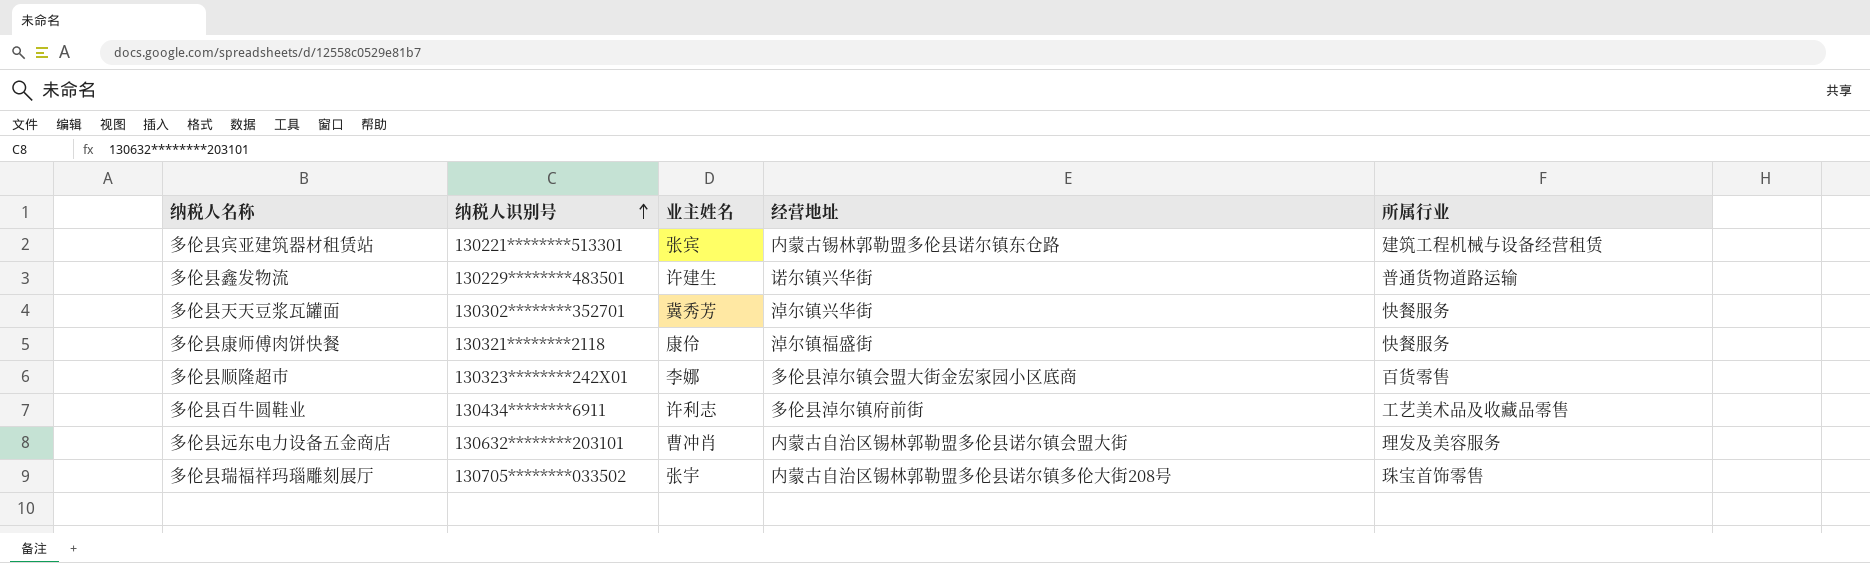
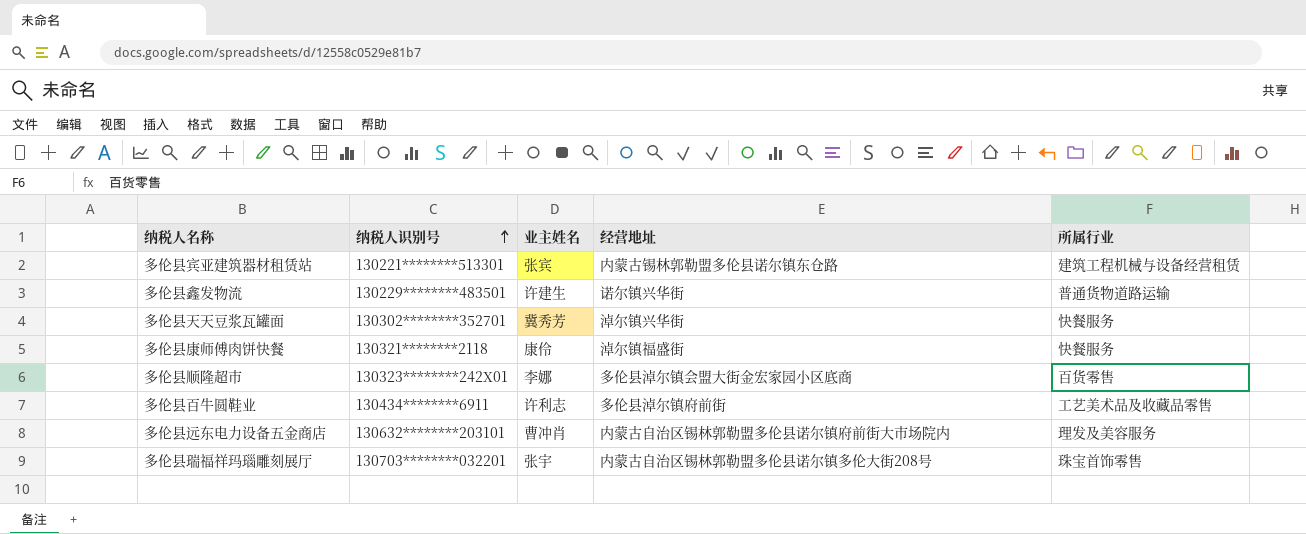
多伦县远东电力设备五金商店 | 经营地址: 内蒙古自治区锡林郭勒盟多伦县诺尔镇会盟大街 -> 内蒙古自治区锡林郭勒盟多伦县诺尔镇府前街大市场院内
多伦县瑞福祥玛瑙雕刻展厅 | 纳税人识别号: 130705********033502 -> 130703********032201

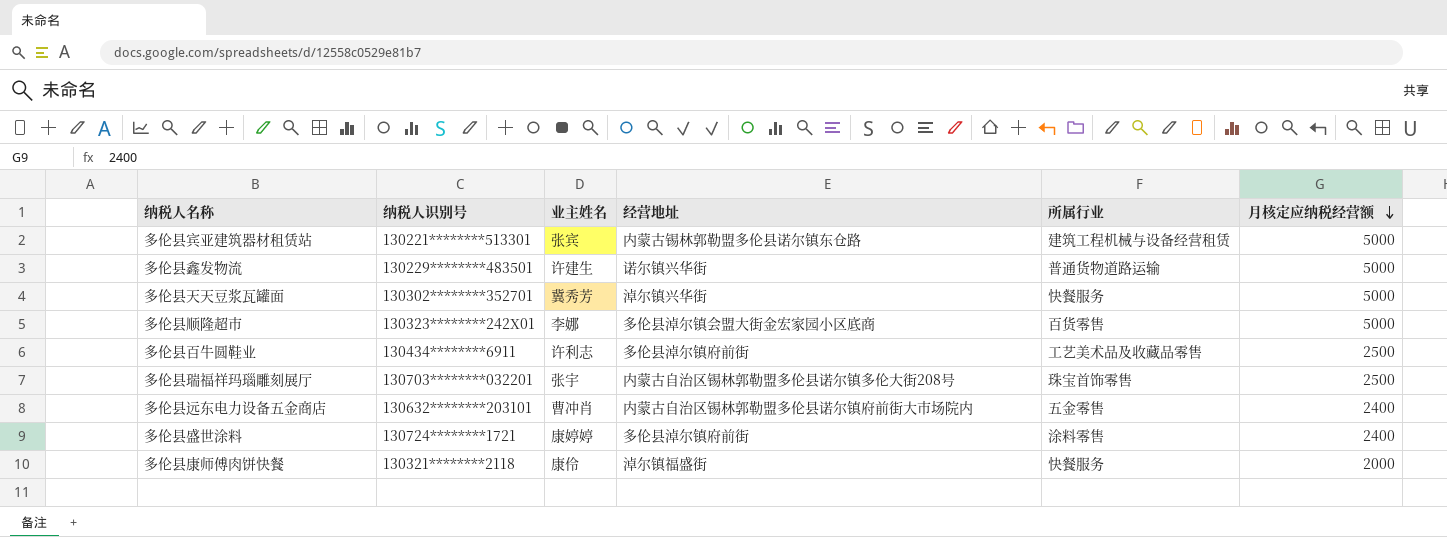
row order: 纳税人识别号 ascending -> 月核定应纳税经营额 descending
column 月核定应纳税经营额 | position: none -> 6
多伦县远东电力设备五金商店 | 所属行业: 理发及美容服务 -> 五金零售
row 多伦县盛世涂料: none -> 130724********1721 | 康婷婷 | 多伦县淖尔镇府前街 | 涂料零售 | 2400

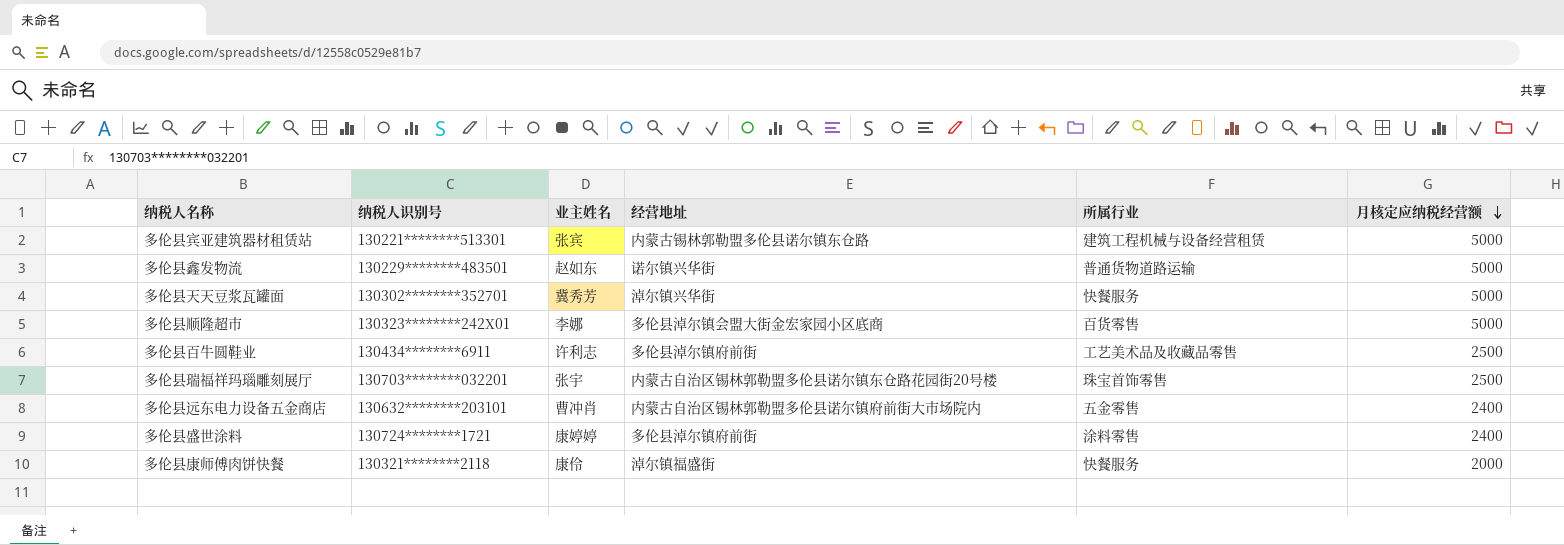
多伦县鑫发物流 | 业主姓名: 许建生 -> 赵如东
多伦县瑞福祥玛瑙雕刻展厅 | 经营地址: 内蒙古自治区锡林郭勒盟多伦县诺尔镇多伦大街208号 -> 内蒙古自治区锡林郭勒盟多伦县诺尔镇东仓路花园街20号楼

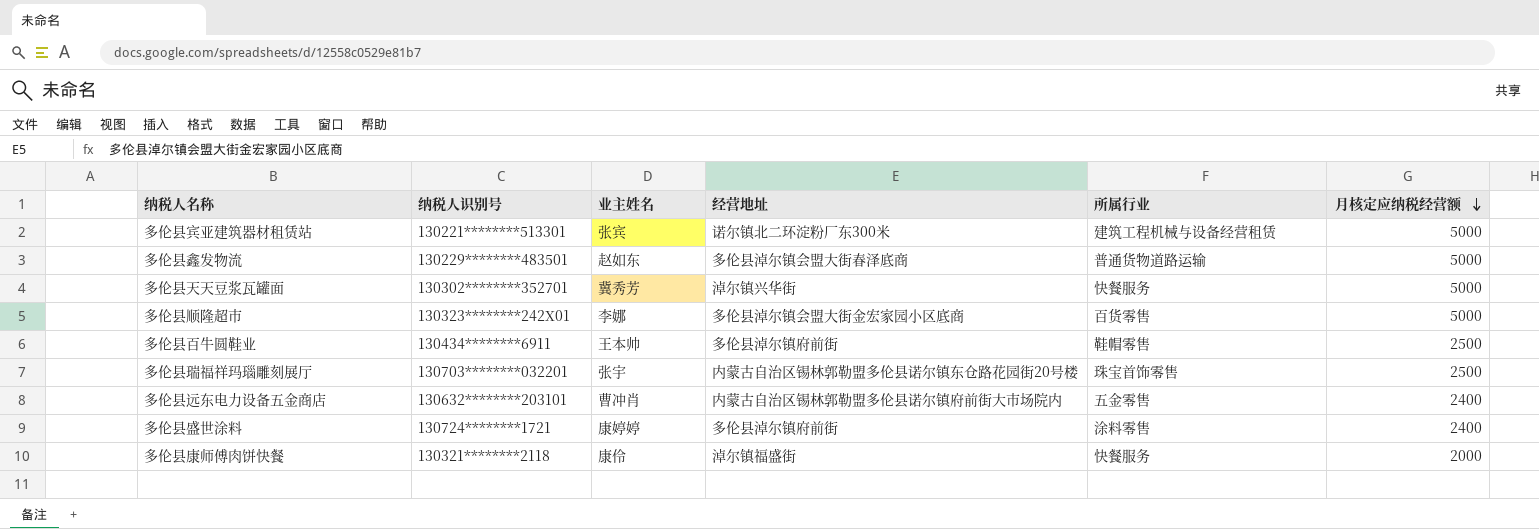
多伦县宾亚建筑器材租赁站 | 经营地址: 内蒙古锡林郭勒盟多伦县诺尔镇东仓路 -> 诺尔镇北二环淀粉厂东300米
多伦县鑫发物流 | 经营地址: 诺尔镇兴华街 -> 多伦县淖尔镇会盟大街春泽底商
多伦县百牛圆鞋业 | 业主姓名: 许利志 -> 王本帅
多伦县百牛圆鞋业 | 所属行业: 工艺美术品及收藏品零售 -> 鞋帽零售

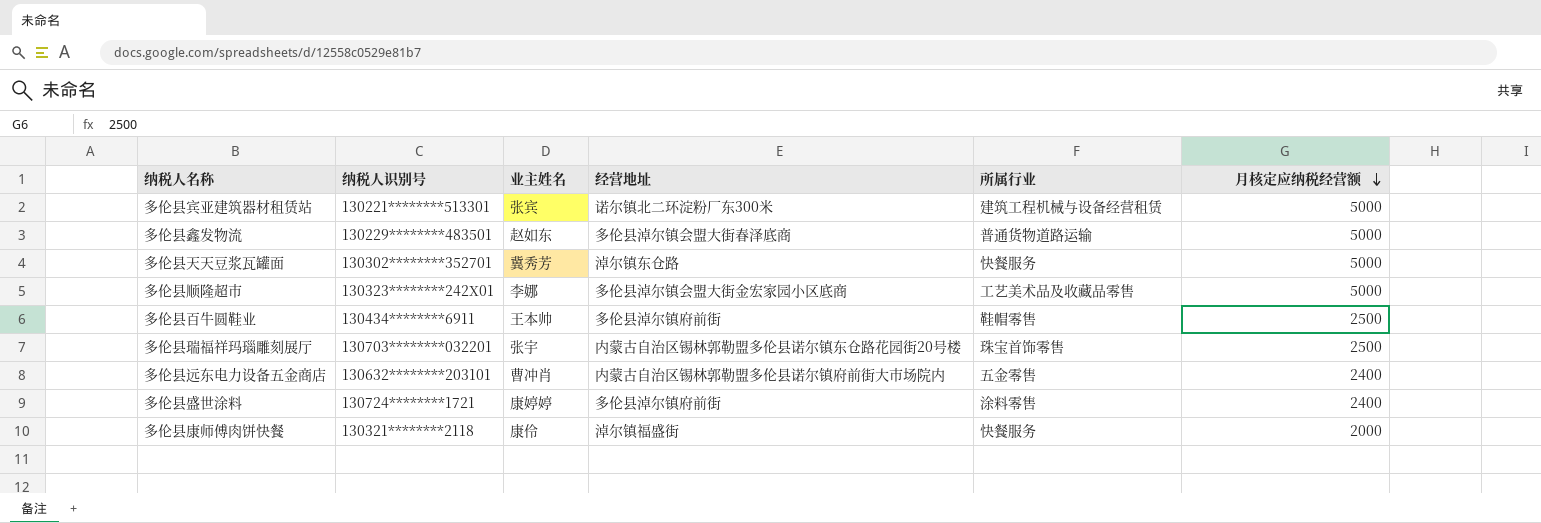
多伦县天天豆浆瓦罐面 | 经营地址: 淖尔镇兴华街 -> 淖尔镇东仓路
多伦县顺隆超市 | 所属行业: 百货零售 -> 工艺美术品及收藏品零售

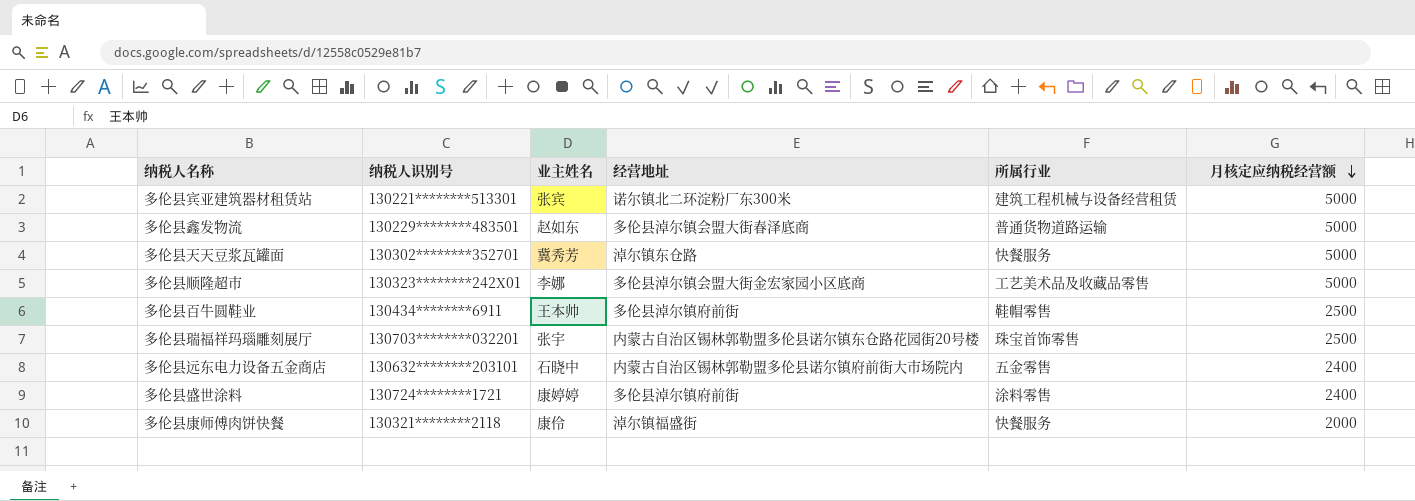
多伦县远东电力设备五金商店 | 业主姓名: 曹冲肖 -> 石晓中

